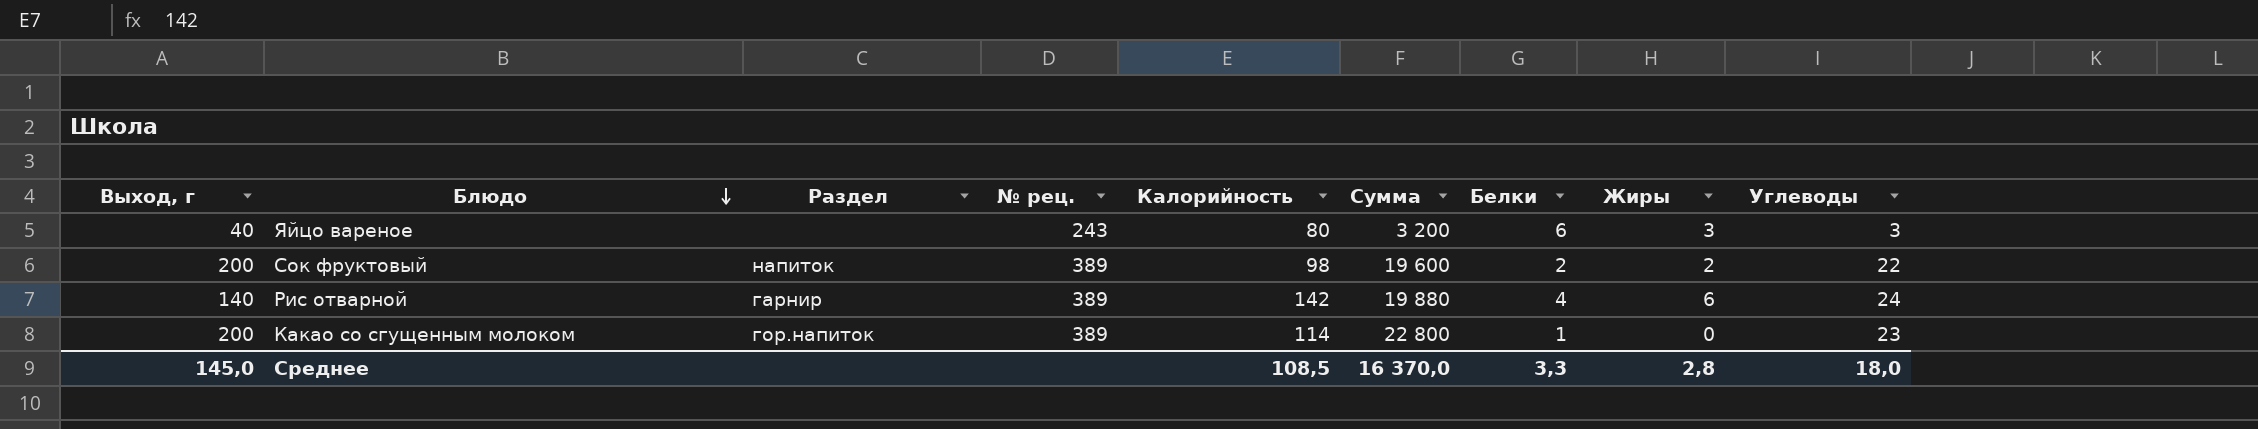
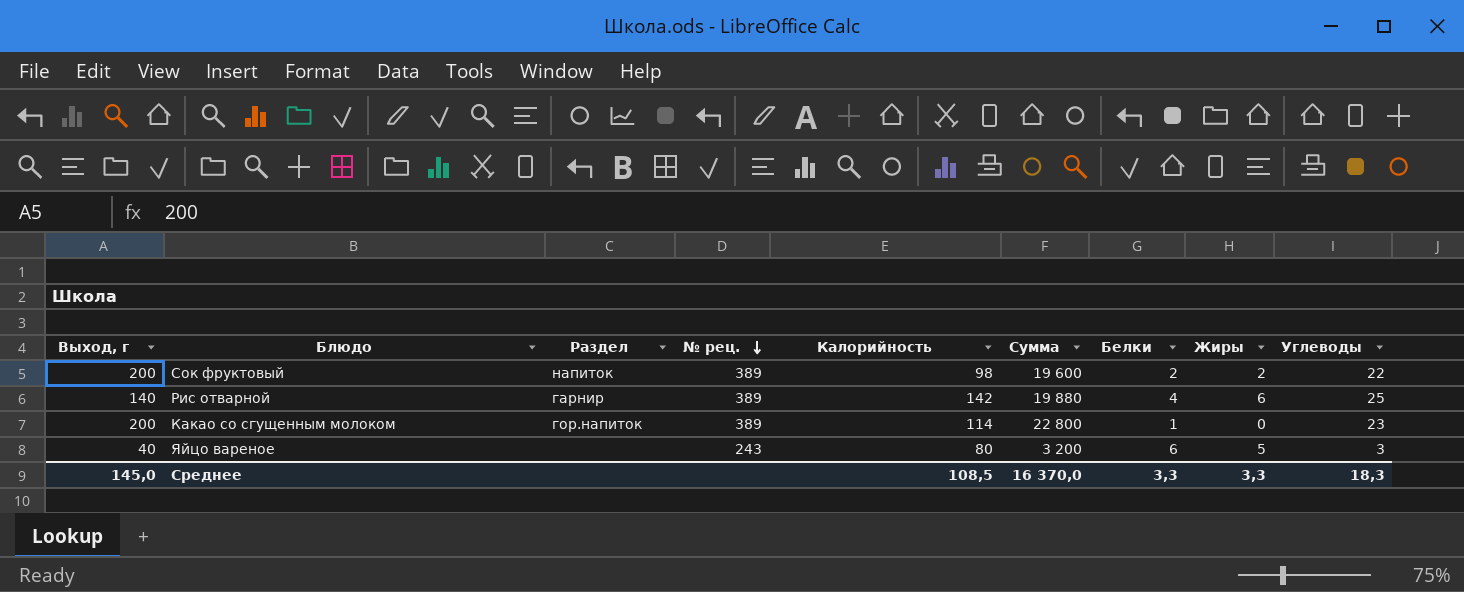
row order: Блюдо descending -> № рец. descending
Рис отварной | Углеводы: 24 -> 25
Яйцо вареное | Жиры: 3 -> 5
Среднее | Жиры: 2,8 -> 3,3
Среднее | Углеводы: 18,0 -> 18,3

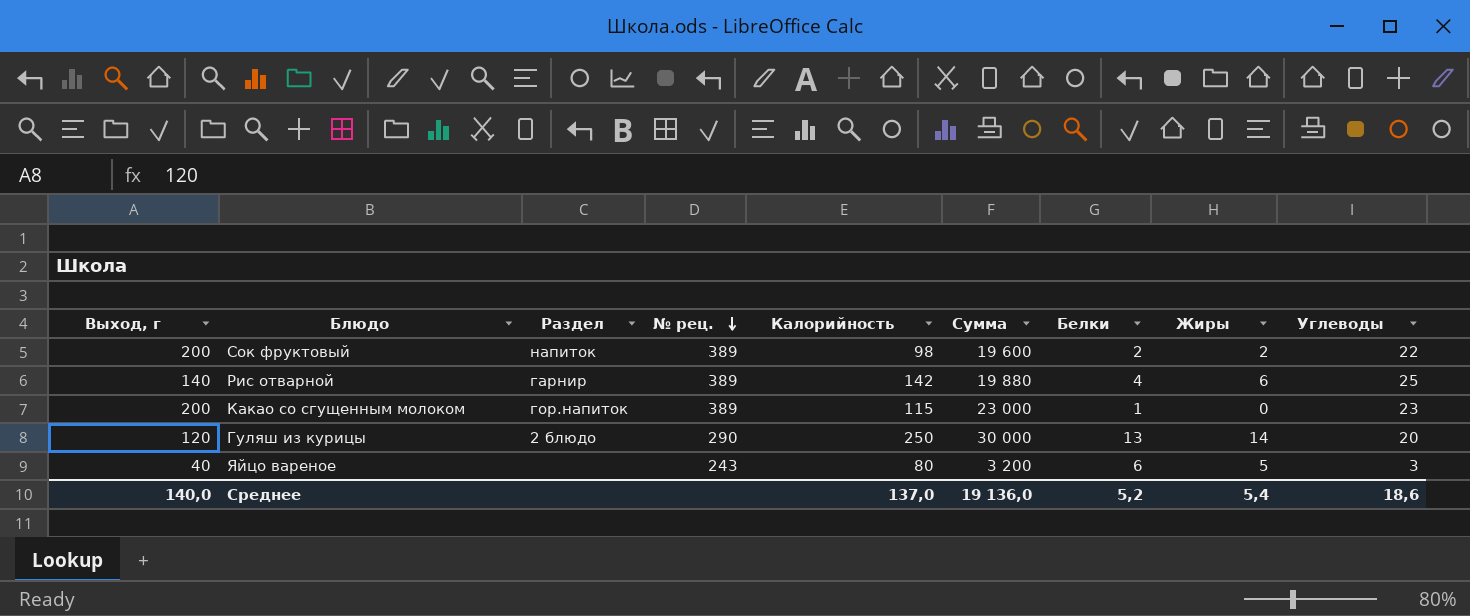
Какао со сгущенным молоком | Калорийность: 114 -> 115
Какао со сгущенным молоком | Сумма: 22 800 -> 23 000
row Гуляш из курицы: none -> 120 | 2 блюдо | 290 | 250 | 30 000 | 13 | 14 | 20
Среднее | Выход, г: 145,0 -> 140,0
Среднее | Калорийность: 108,5 -> 137,0
Среднее | Сумма: 16 370,0 -> 19 136,0
Среднее | Белки: 3,3 -> 5,2
Среднее | Жиры: 3,3 -> 5,4
Среднее | Углеводы: 18,3 -> 18,6

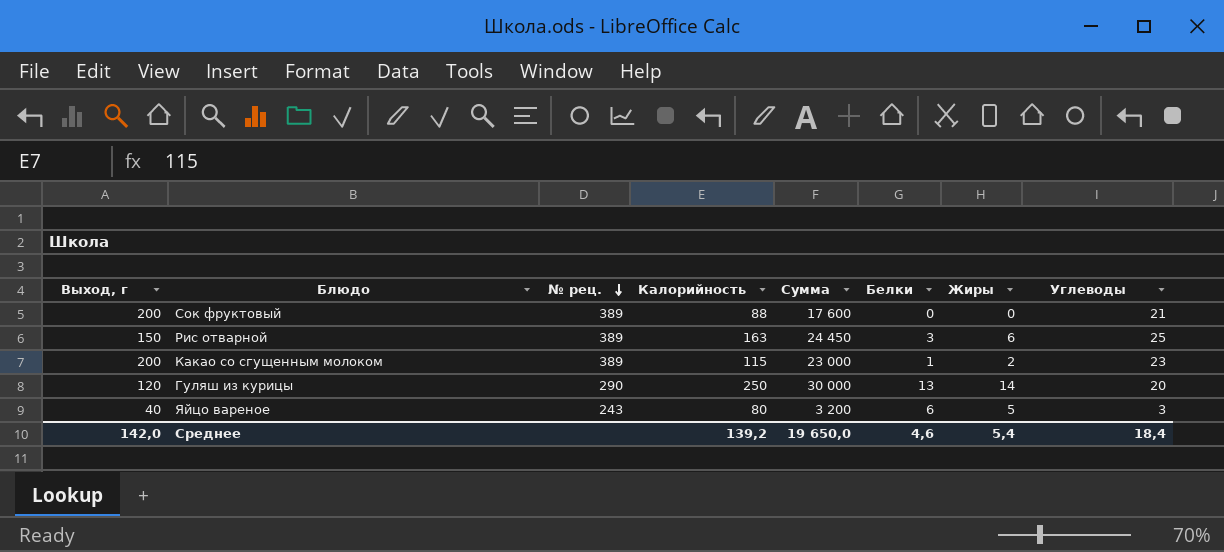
column Раздел | position: 3 -> none
Сок фруктовый | Калорийность: 98 -> 88
Сок фруктовый | Сумма: 19 600 -> 17 600
Сок фруктовый | Белки: 2 -> 0
Сок фруктовый | Жиры: 2 -> 0
Сок фруктовый | Углеводы: 22 -> 21
Рис отварной | Выход, г: 140 -> 150
Рис отварной | Калорийность: 142 -> 163
Рис отварной | Сумма: 19 880 -> 24 450
Рис отварной | Белки: 4 -> 3
Какао со сгущенным молоком | Жиры: 0 -> 2
Среднее | Выход, г: 140,0 -> 142,0
Среднее | Калорийность: 137,0 -> 139,2
Среднее | Сумма: 19 136,0 -> 19 650,0
Среднее | Белки: 5,2 -> 4,6
Среднее | Углеводы: 18,6 -> 18,4

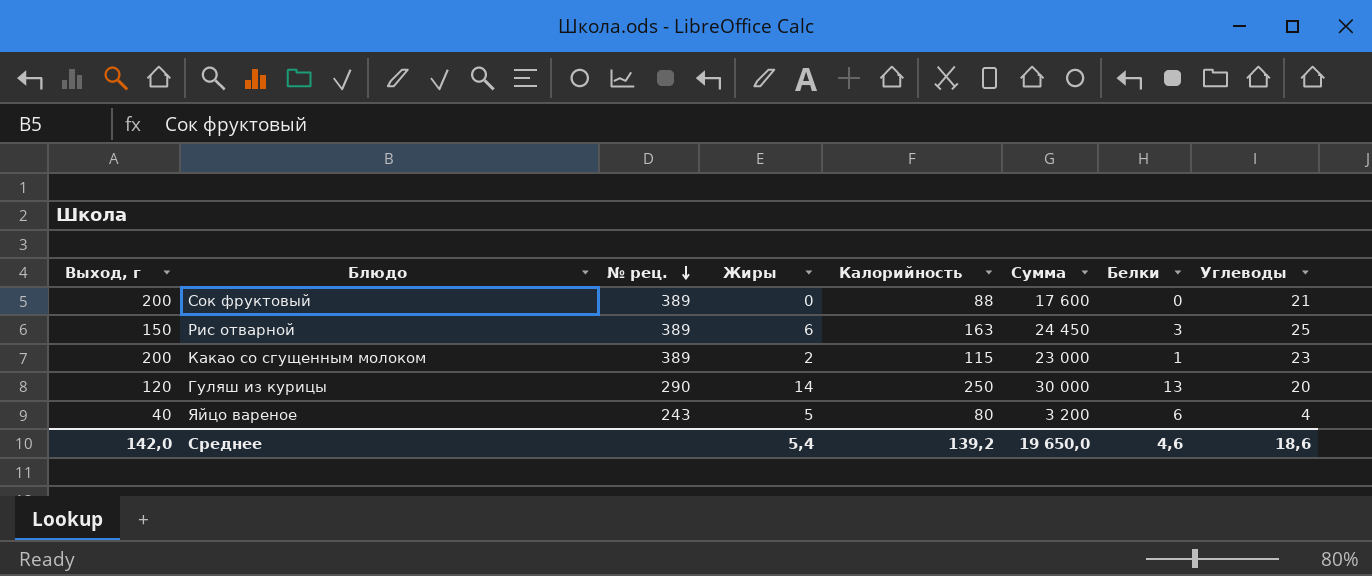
column Жиры | position: 7 -> 4
Яйцо вареное | Углеводы: 3 -> 4
Среднее | Углеводы: 18,4 -> 18,6

